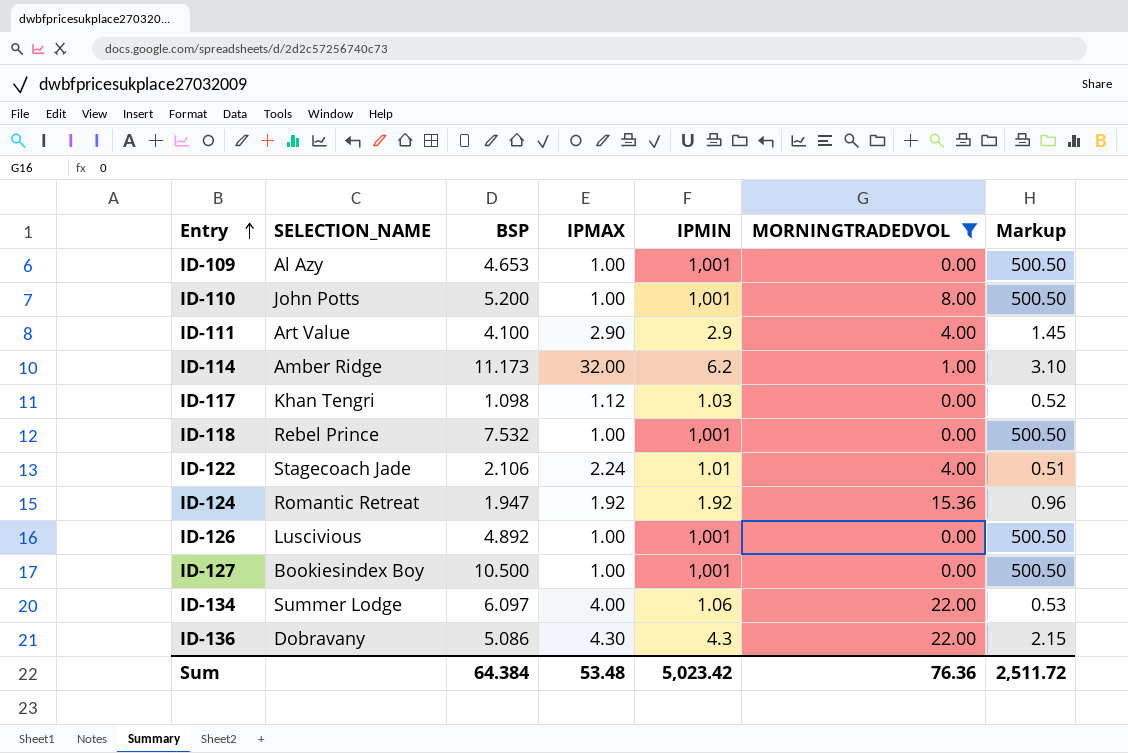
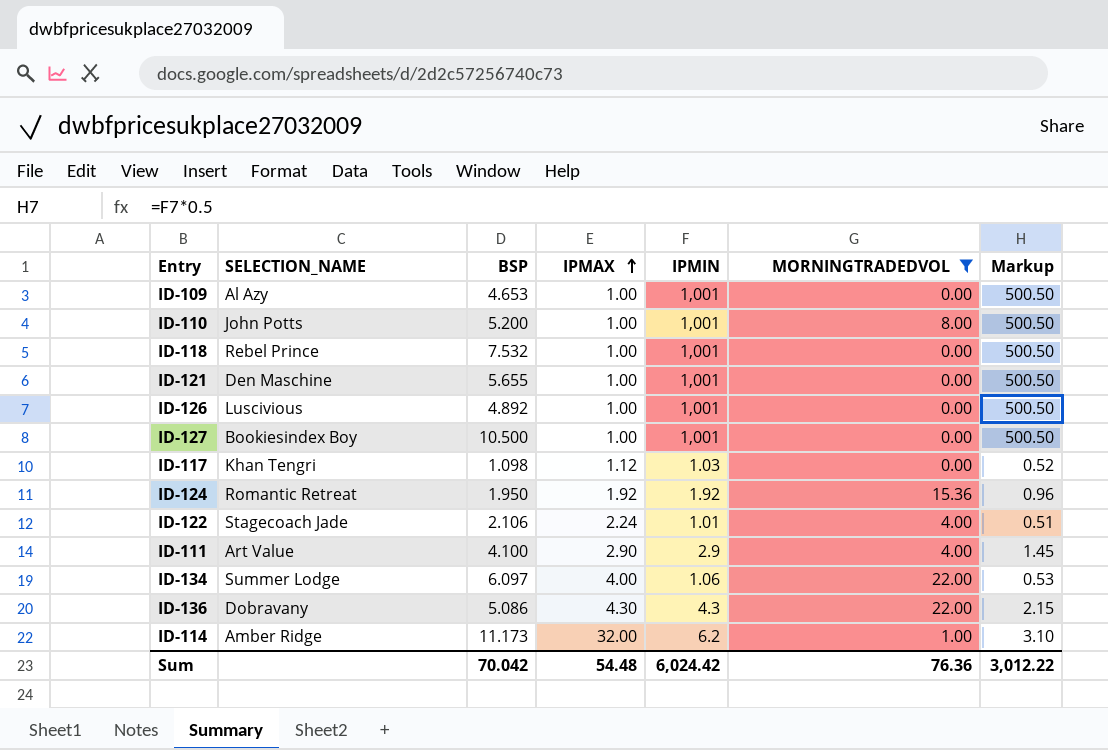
row order: Entry ascending -> IPMAX ascending
row ID-121: none -> Den Maschine | 5.655 | 1.00 | 1,001 | 0.00 | 500.50
ID-124 | BSP: 1.947 -> 1.950
Sum | BSP: 64.384 -> 70.042
Sum | IPMAX: 53.48 -> 54.48
Sum | IPMIN: 5,023.42 -> 6,024.42
Sum | Markup: 2,511.72 -> 3,012.22

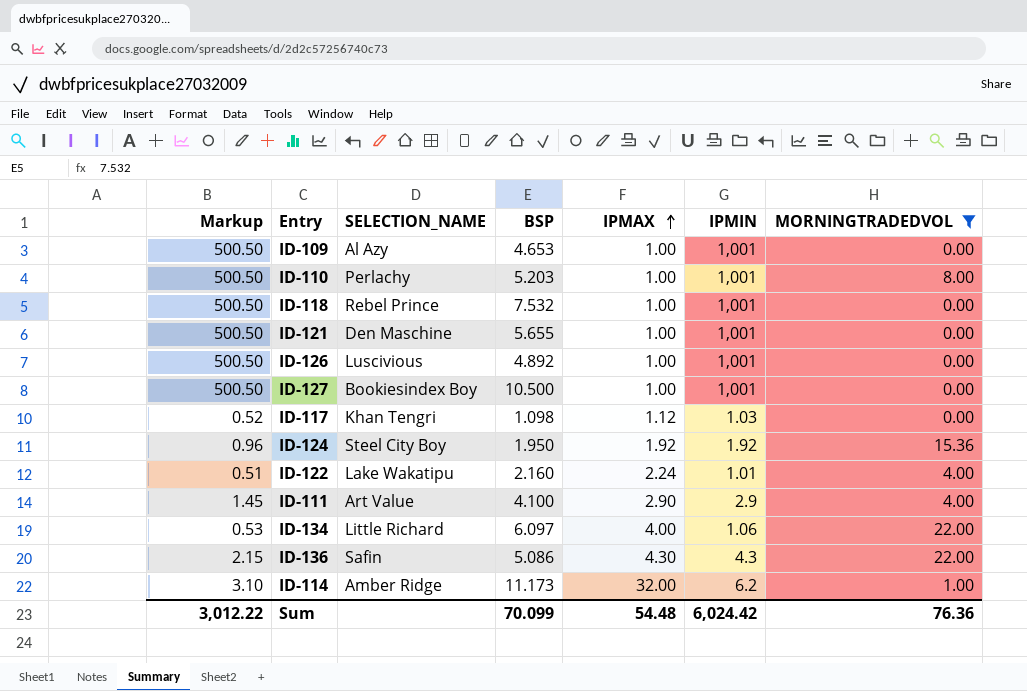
column Markup | position: 7 -> 1
ID-110 | SELECTION_NAME: John Potts -> Perlachy
ID-110 | BSP: 5.200 -> 5.203
ID-124 | SELECTION_NAME: Romantic Retreat -> Steel City Boy
ID-122 | SELECTION_NAME: Stagecoach Jade -> Lake Wakatipu
ID-122 | BSP: 2.106 -> 2.160
ID-134 | SELECTION_NAME: Summer Lodge -> Little Richard
ID-136 | SELECTION_NAME: Dobravany -> Safin
Sum | BSP: 70.042 -> 70.099

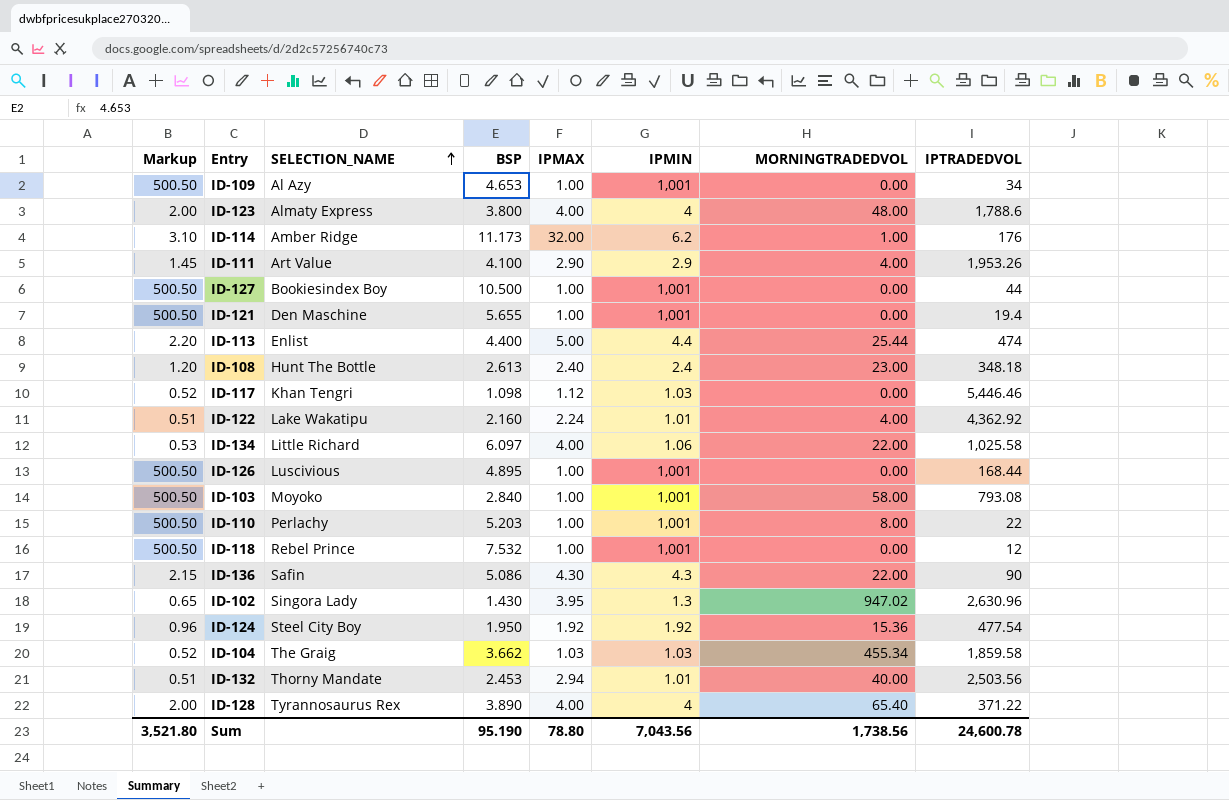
filter: MORNINGTRADEDVOL <= 22.00 -> none
row order: IPMAX ascending -> SELECTION_NAME ascending
column IPTRADEDVOL | position: none -> 8
ID-126 | BSP: 4.892 -> 4.895
Sum | Markup: 3,012.22 -> 3,521.80
Sum | BSP: 70.099 -> 95.190
Sum | IPMAX: 54.48 -> 78.80
Sum | IPMIN: 6,024.42 -> 7,043.56
Sum | MORNINGTRADEDVOL: 76.36 -> 1,738.56

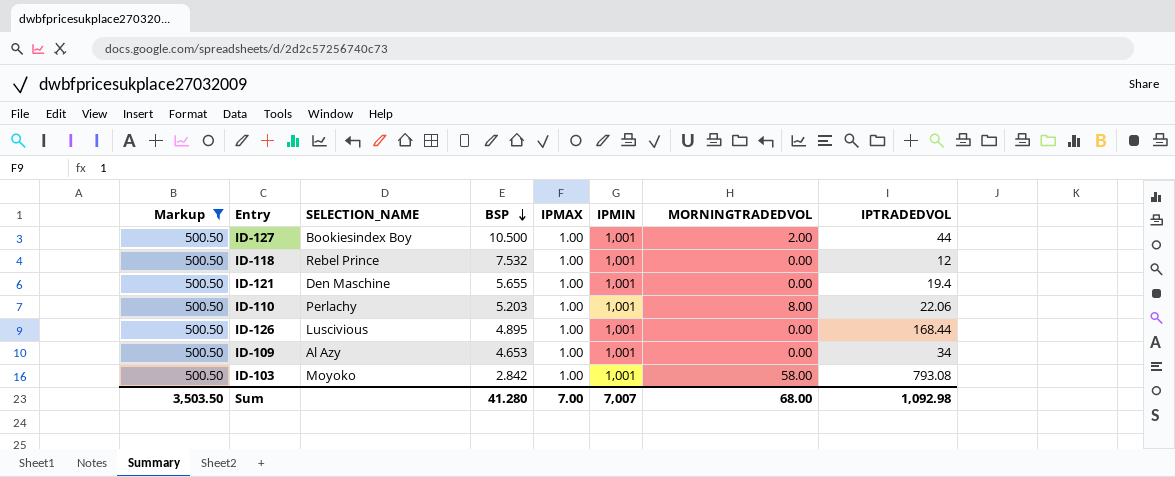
filter: none -> Markup = 500.50
row order: SELECTION_NAME ascending -> BSP descending
ID-127 | MORNINGTRADEDVOL: 0.00 -> 2.00
ID-110 | IPTRADEDVOL: 22 -> 22.06
ID-103 | BSP: 2.840 -> 2.842
Sum | Markup: 3,521.80 -> 3,503.50
Sum | BSP: 95.190 -> 41.280
Sum | IPMAX: 78.80 -> 7.00
Sum | IPMIN: 7,043.56 -> 7,007
Sum | MORNINGTRADEDVOL: 1,738.56 -> 68.00
Sum | IPTRADEDVOL: 24,600.78 -> 1,092.98

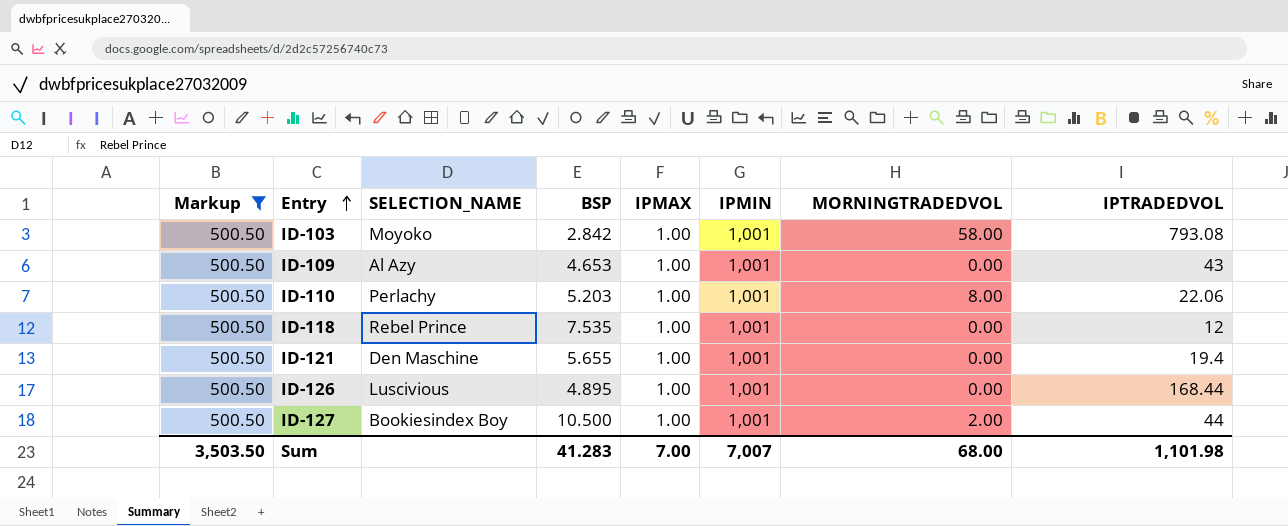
row order: BSP descending -> Entry ascending
ID-109 | IPTRADEDVOL: 34 -> 43
ID-118 | BSP: 7.532 -> 7.535
Sum | BSP: 41.280 -> 41.283
Sum | IPTRADEDVOL: 1,092.98 -> 1,101.98

